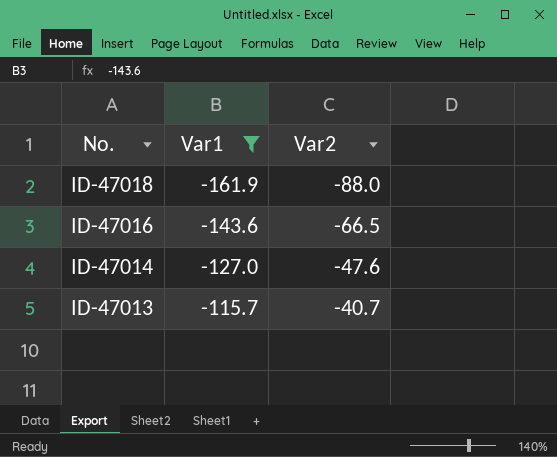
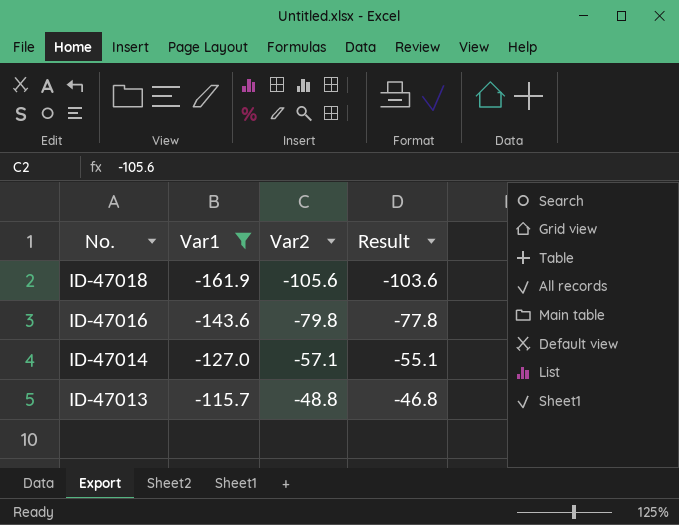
column Result | formula: none -> [Var2] + 2
ID-47018 | Var2: -88.0 -> -105.6
ID-47016 | Var2: -66.5 -> -79.8
ID-47014 | Var2: -47.6 -> -57.1
ID-47013 | Var2: -40.7 -> -48.8

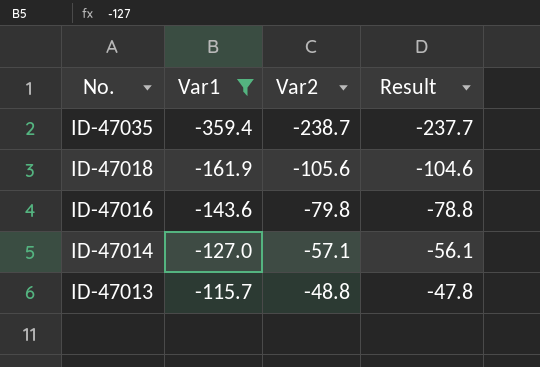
column Result | formula: [Var2] + 2 -> [Var2] + 1
row ID-47035: none -> -359.4 | -238.7 | -237.7

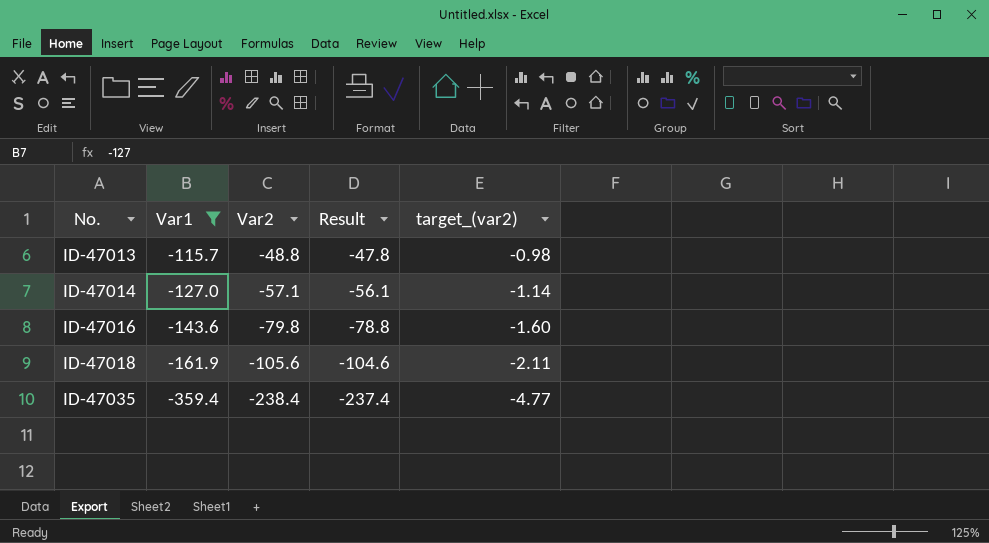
row order: No. descending -> No. ascending
column target_(var2) | formula: none -> [Var2] * 0.02
ID-47035 | Var2: -238.7 -> -238.4
ID-47035 | Result: -237.7 -> -237.4

